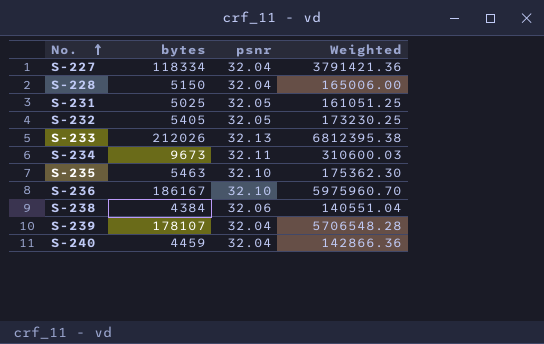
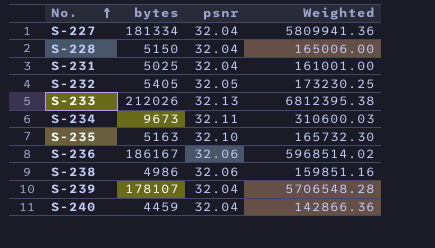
S-227 | bytes: 118334 -> 181334
S-227 | Weighted: 3791421.36 -> 5809941.36
S-231 | psnr: 32.05 -> 32.04
S-231 | Weighted: 161051.25 -> 161001.00
S-235 | bytes: 5463 -> 5163
S-235 | Weighted: 175362.30 -> 165732.30
S-236 | psnr: 32.10 -> 32.06
S-236 | Weighted: 5975960.70 -> 5968514.02
S-238 | bytes: 4384 -> 4986
S-238 | Weighted: 140551.04 -> 159851.16

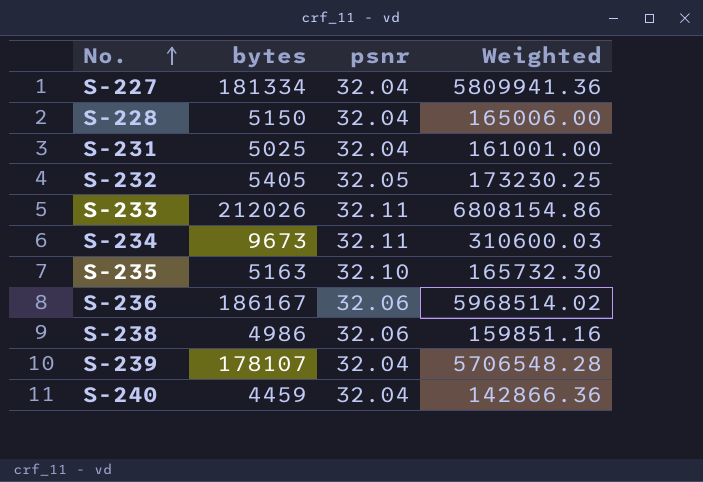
S-233 | psnr: 32.13 -> 32.11
S-233 | Weighted: 6812395.38 -> 6808154.86

